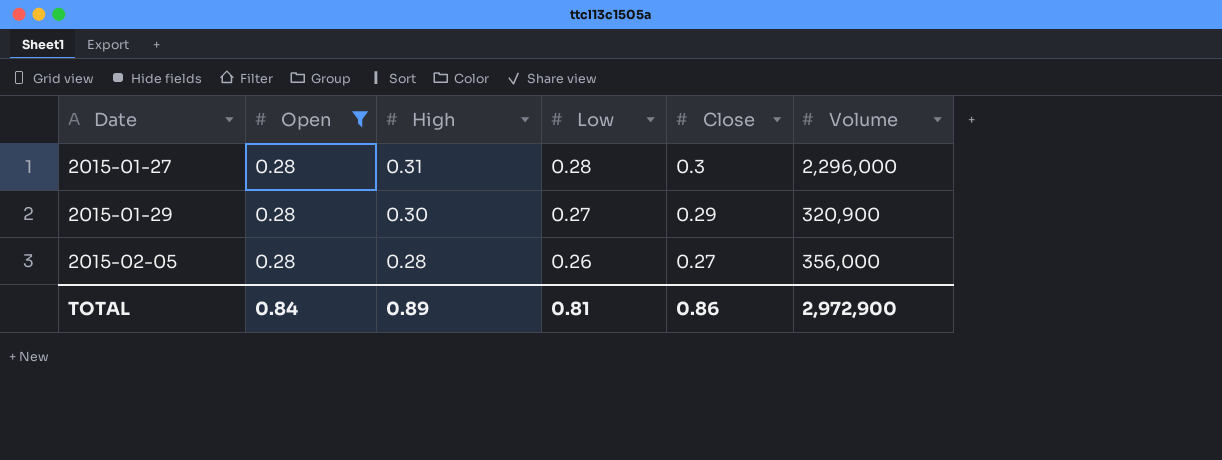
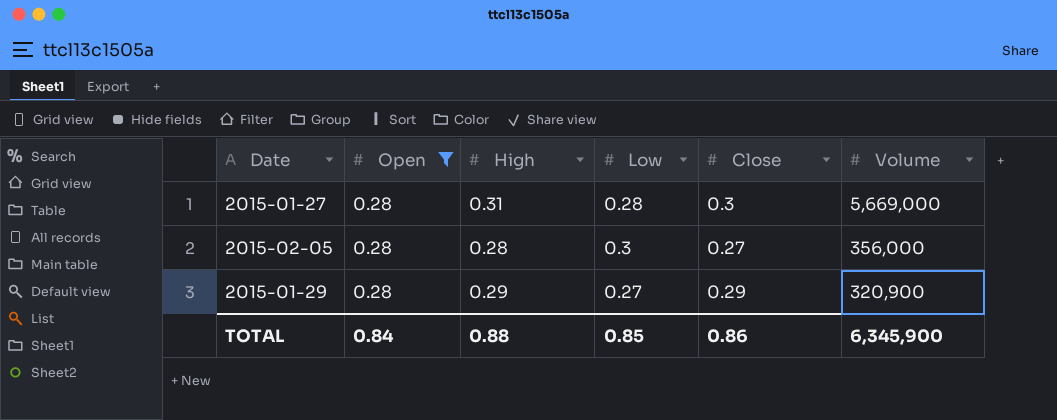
row order: Date ascending -> Volume descending
2015-01-27 | Volume: 2,296,000 -> 5,669,000
2015-02-05 | Low: 0.26 -> 0.3
2015-01-29 | High: 0.30 -> 0.29
TOTAL | High: 0.89 -> 0.88
TOTAL | Low: 0.81 -> 0.85
TOTAL | Volume: 2,972,900 -> 6,345,900

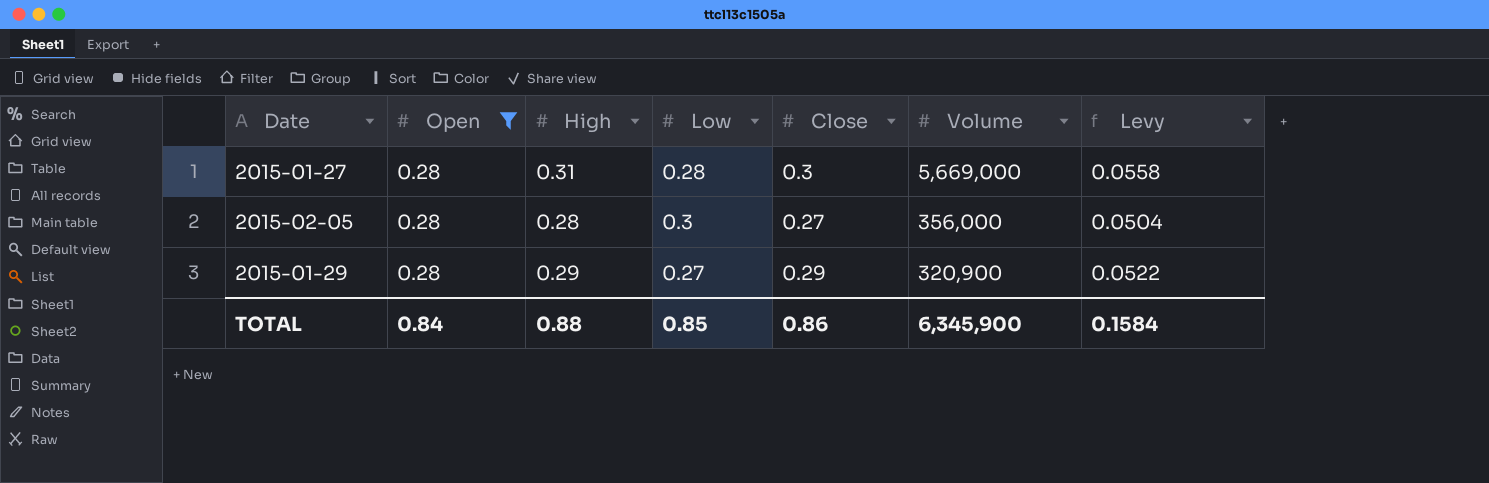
column Levy | formula: none -> [High] * 0.18

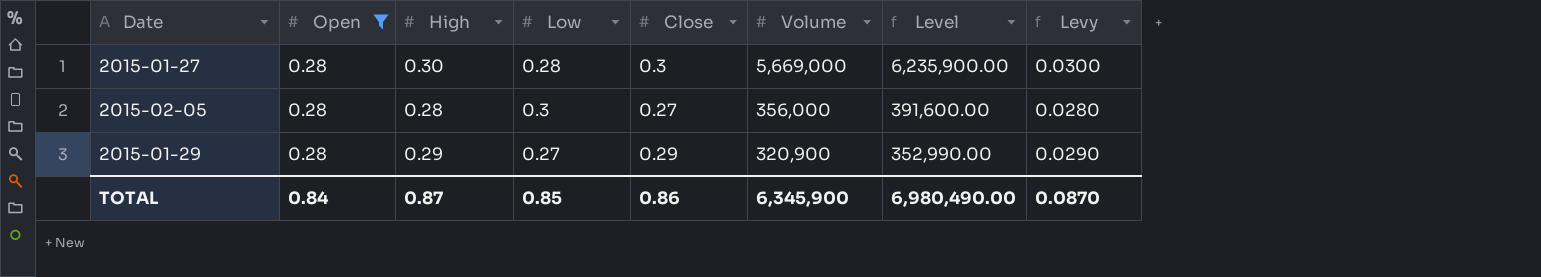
column Level | formula: none -> [Volume] * 1.1
column Levy | formula: [High] * 0.18 -> [High] * 0.1
2015-01-27 | High: 0.31 -> 0.30
TOTAL | High: 0.88 -> 0.87
TOTAL | Levy: 0.1584 -> 0.0870

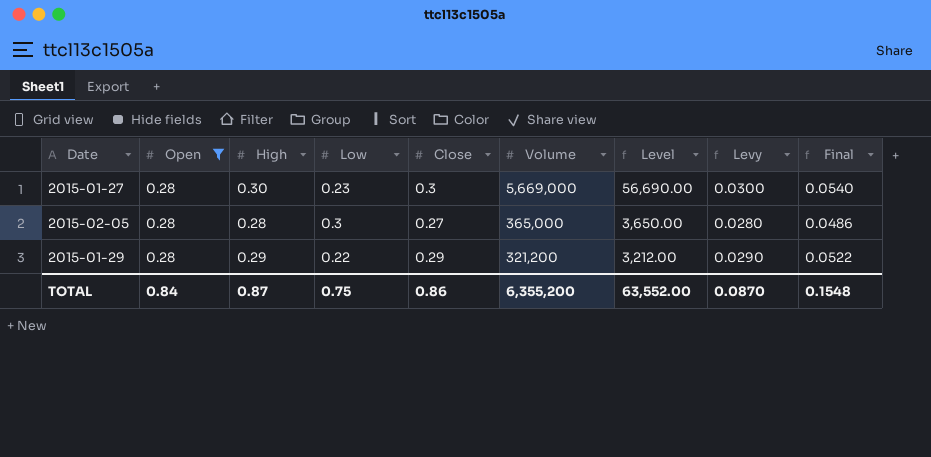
column Level | formula: [Volume] * 1.1 -> [Volume] * 0.01
column Final | formula: none -> [Close] * 0.18
2015-01-27 | Low: 0.28 -> 0.23
2015-02-05 | Volume: 356,000 -> 365,000
2015-01-29 | Low: 0.27 -> 0.22
2015-01-29 | Volume: 320,900 -> 321,200
TOTAL | Low: 0.85 -> 0.75
TOTAL | Volume: 6,345,900 -> 6,355,200
TOTAL | Level: 6,980,490.00 -> 63,552.00

